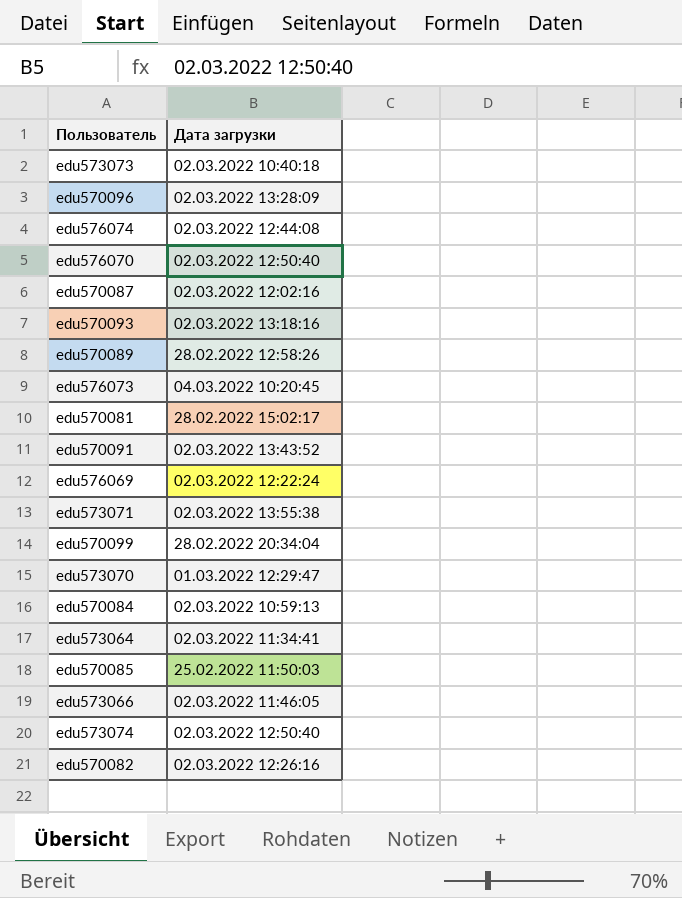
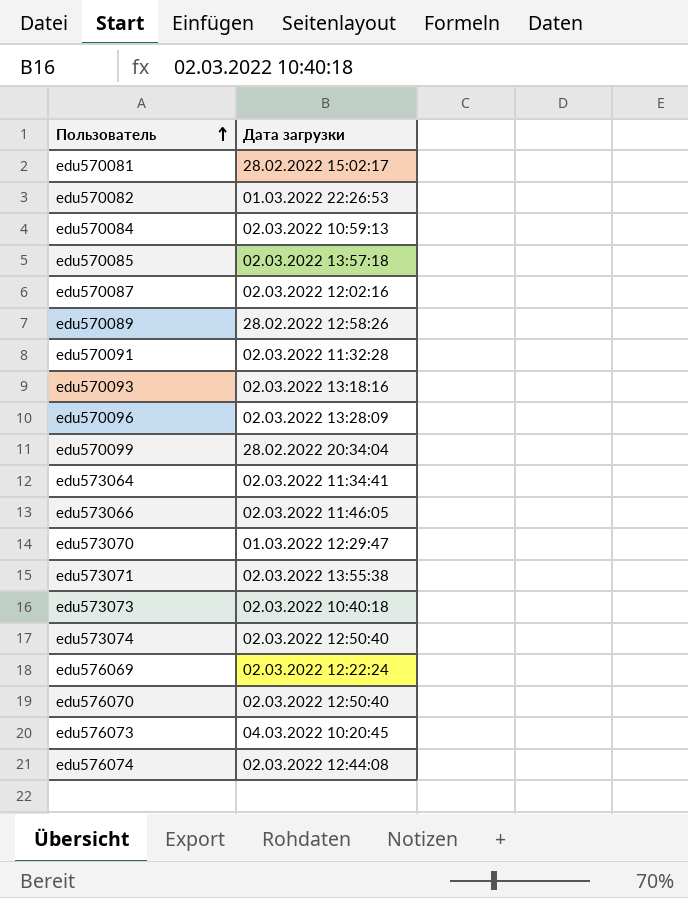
row order: none -> Пользователь ascending
edu570082 | Дата загрузки: 02.03.2022 12:26:16 -> 01.03.2022 22:26:53
edu570085 | Дата загрузки: 25.02.2022 11:50:03 -> 02.03.2022 13:57:18
edu570091 | Дата загрузки: 02.03.2022 13:43:52 -> 02.03.2022 11:32:28

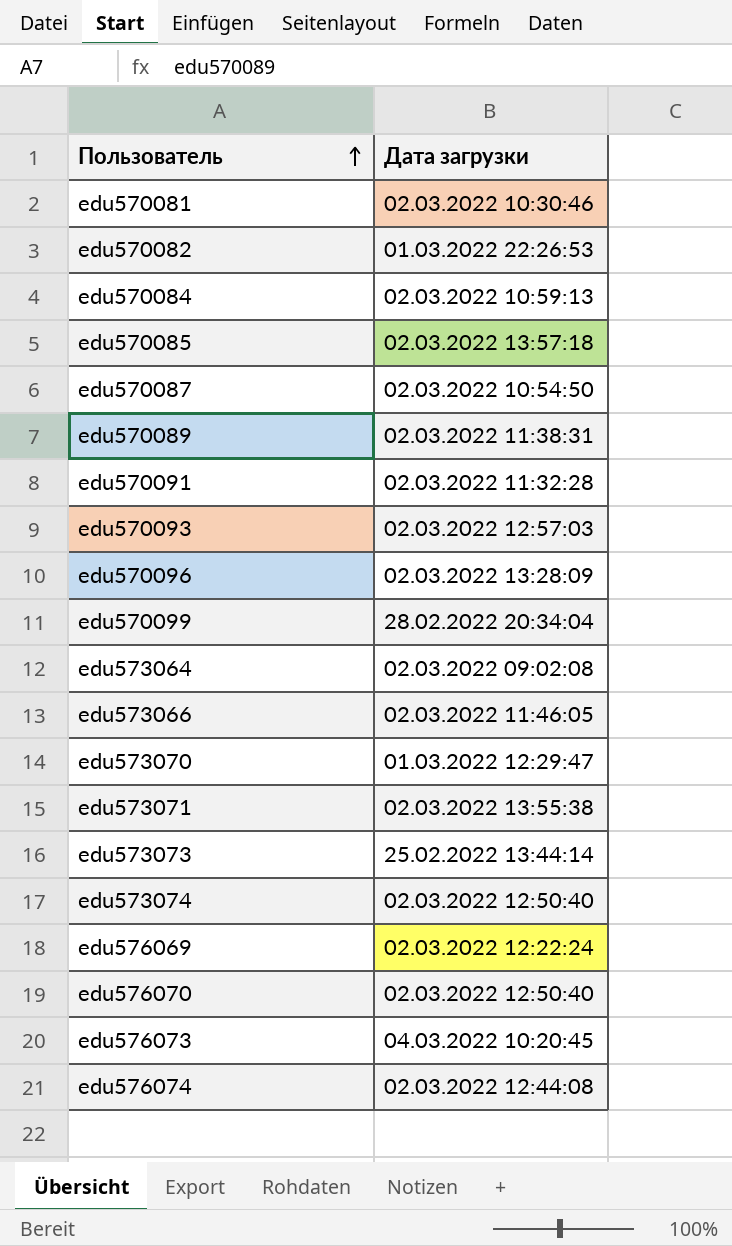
edu570081 | Дата загрузки: 28.02.2022 15:02:17 -> 02.03.2022 10:30:46
edu570087 | Дата загрузки: 02.03.2022 12:02:16 -> 02.03.2022 10:54:50
edu570089 | Дата загрузки: 28.02.2022 12:58:26 -> 02.03.2022 11:38:31
edu570093 | Дата загрузки: 02.03.2022 13:18:16 -> 02.03.2022 12:57:03
edu573064 | Дата загрузки: 02.03.2022 11:34:41 -> 02.03.2022 09:02:08
edu573073 | Дата загрузки: 02.03.2022 10:40:18 -> 25.02.2022 13:44:14

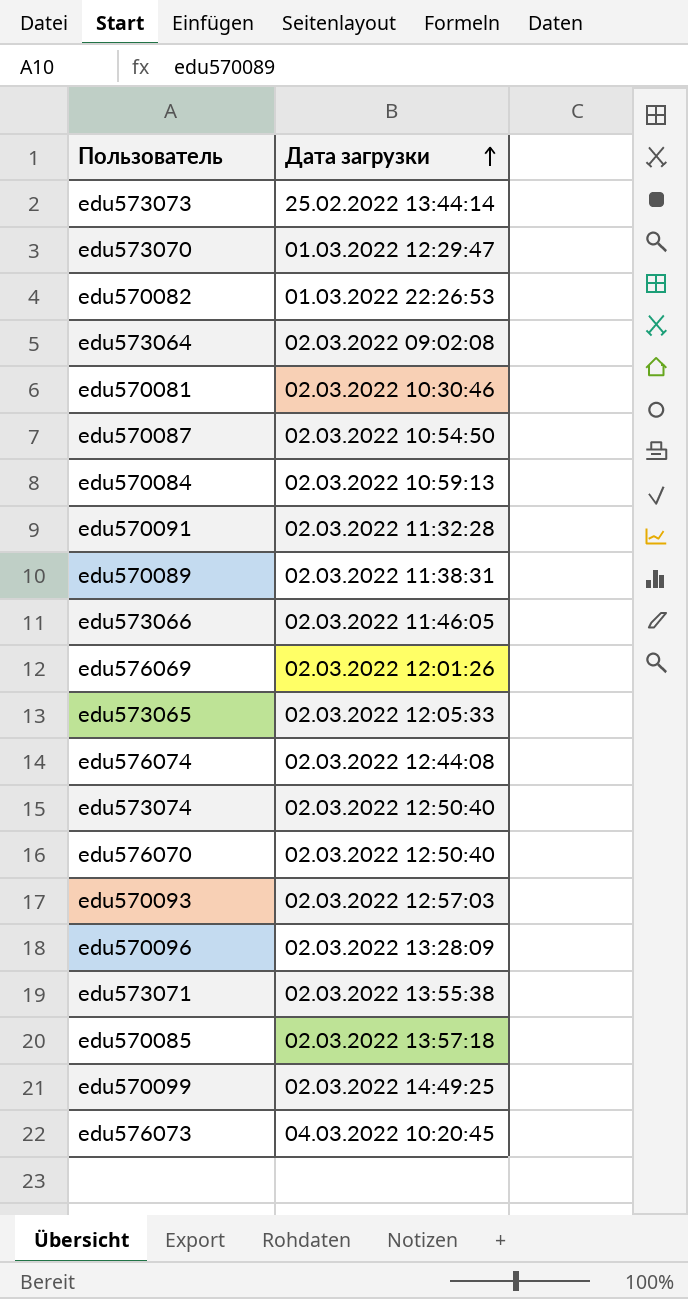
row order: Пользователь ascending -> Дата загрузки ascending
edu576069 | Дата загрузки: 02.03.2022 12:22:24 -> 02.03.2022 12:01:26
row edu573065: none -> 02.03.2022 12:05:33
edu570099 | Дата загрузки: 28.02.2022 20:34:04 -> 02.03.2022 14:49:25

